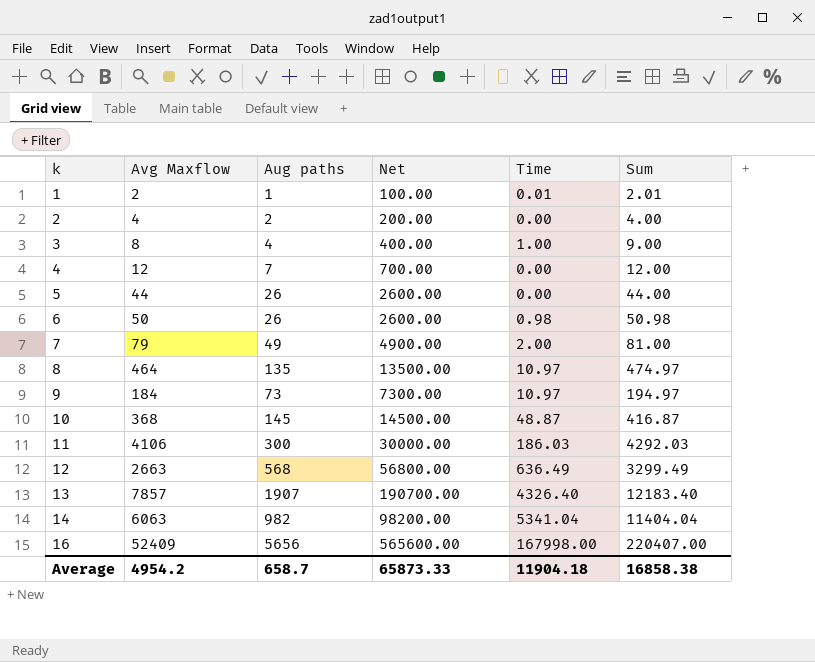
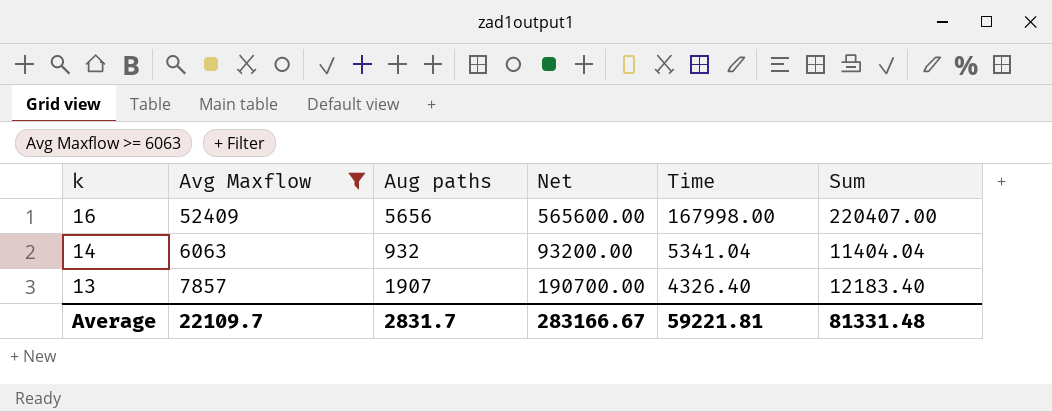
filter: none -> Avg Maxflow >= 6063
row order: k ascending -> k descending
14 | Aug paths: 982 -> 932
14 | Net: 98200.00 -> 93200.00
Average | Avg Maxflow: 4954.2 -> 22109.7
Average | Aug paths: 658.7 -> 2831.7
Average | Net: 65873.33 -> 283166.67
Average | Time: 11904.18 -> 59221.81
Average | Sum: 16858.38 -> 81331.48

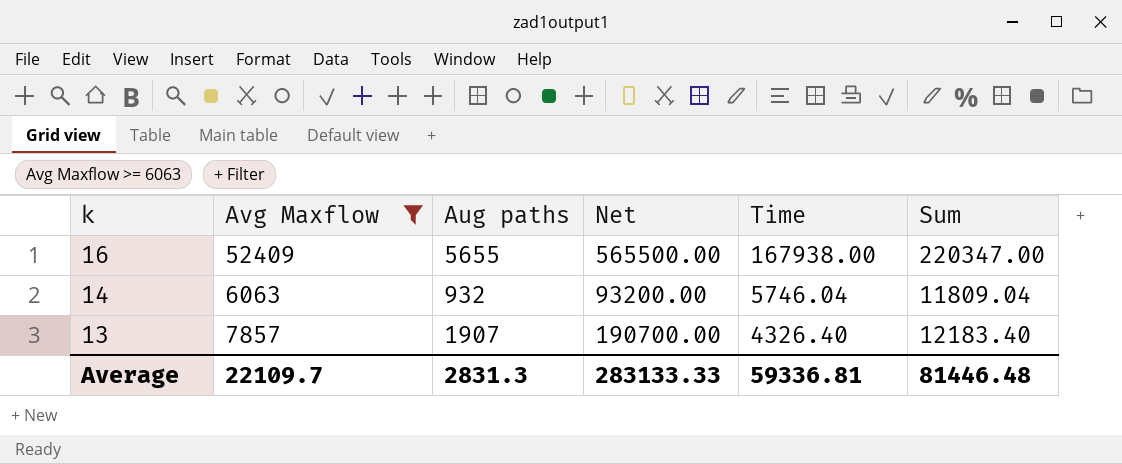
16 | Aug paths: 5656 -> 5655
16 | Net: 565600.00 -> 565500.00
16 | Time: 167998.00 -> 167938.00
16 | Sum: 220407.00 -> 220347.00
14 | Time: 5341.04 -> 5746.04
14 | Sum: 11404.04 -> 11809.04
Average | Aug paths: 2831.7 -> 2831.3
Average | Net: 283166.67 -> 283133.33
Average | Time: 59221.81 -> 59336.81
Average | Sum: 81331.48 -> 81446.48

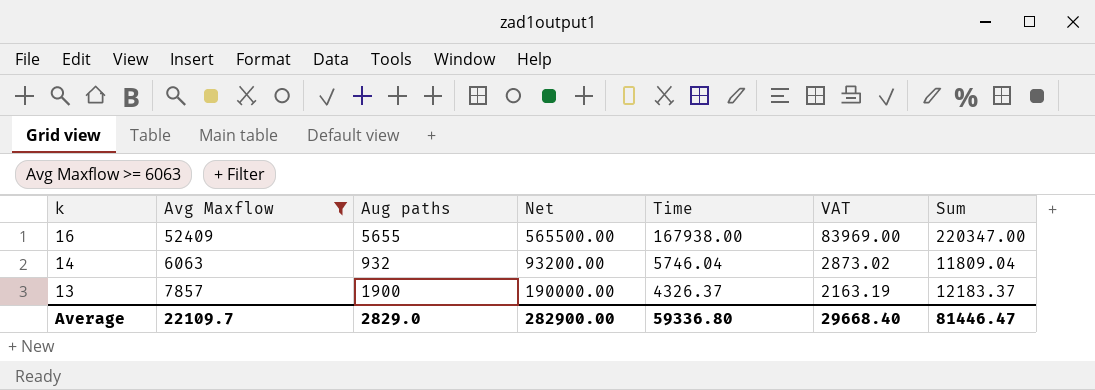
column VAT | formula: none -> [Time] * 0.5
13 | Aug paths: 1907 -> 1900
13 | Net: 190700.00 -> 190000.00
13 | Time: 4326.40 -> 4326.37
13 | Sum: 12183.40 -> 12183.37
Average | Aug paths: 2831.3 -> 2829.0
Average | Net: 283133.33 -> 282900.00
Average | Time: 59336.81 -> 59336.80
Average | Sum: 81446.48 -> 81446.47

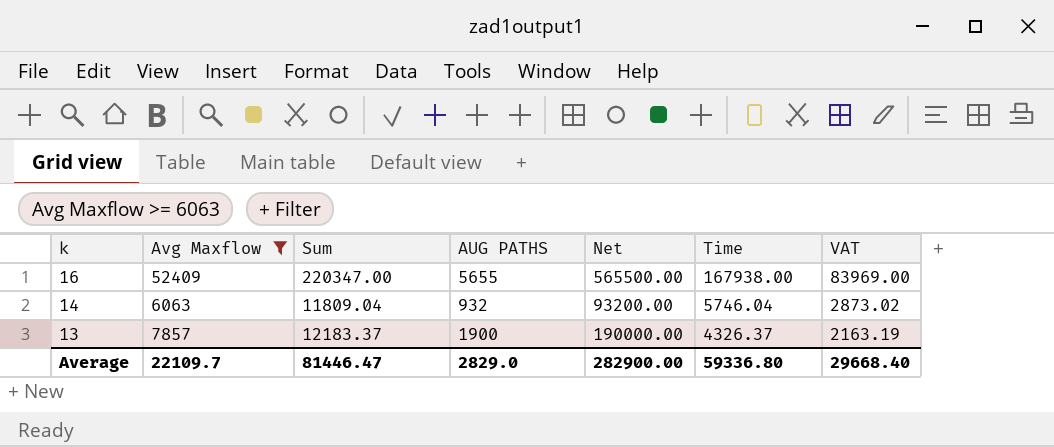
column Sum | position: 7 -> 3
column name: Aug paths -> AUG PATHS

